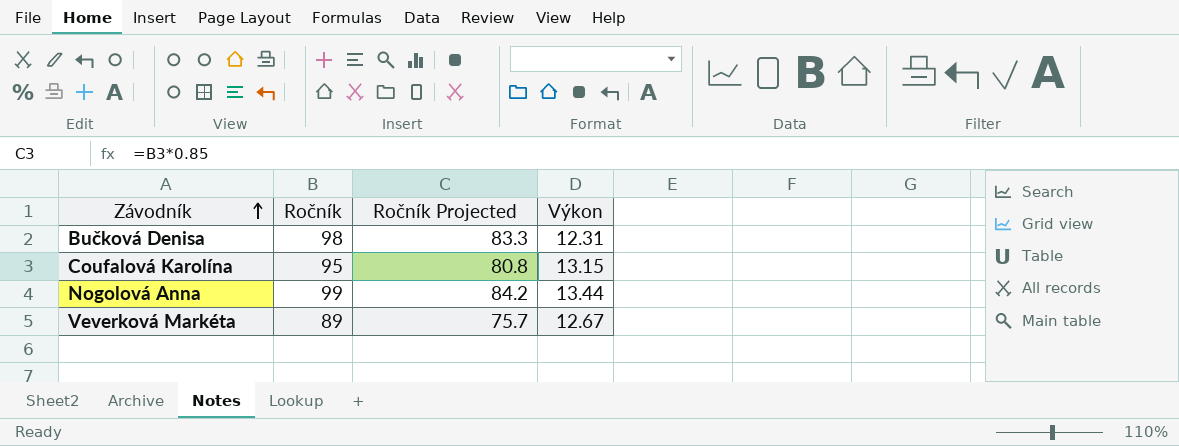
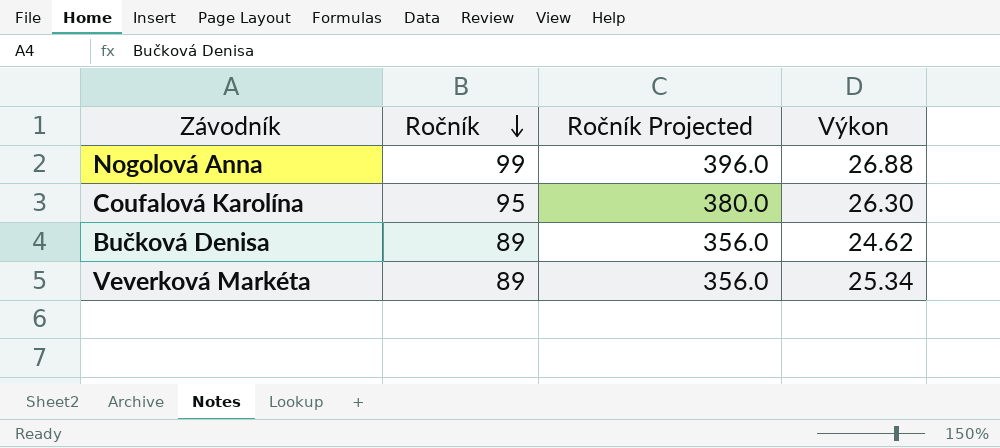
row order: Závodník ascending -> Ročník descending
column Ročník Projected | formula: [Ročník] * 0.85 -> [Ročník] * 4
Nogolová Anna | Výkon: 13.44 -> 26.88
Coufalová Karolína | Výkon: 13.15 -> 26.30
Bučková Denisa | Ročník: 98 -> 89
Bučková Denisa | Výkon: 12.31 -> 24.62
Veverková Markéta | Výkon: 12.67 -> 25.34

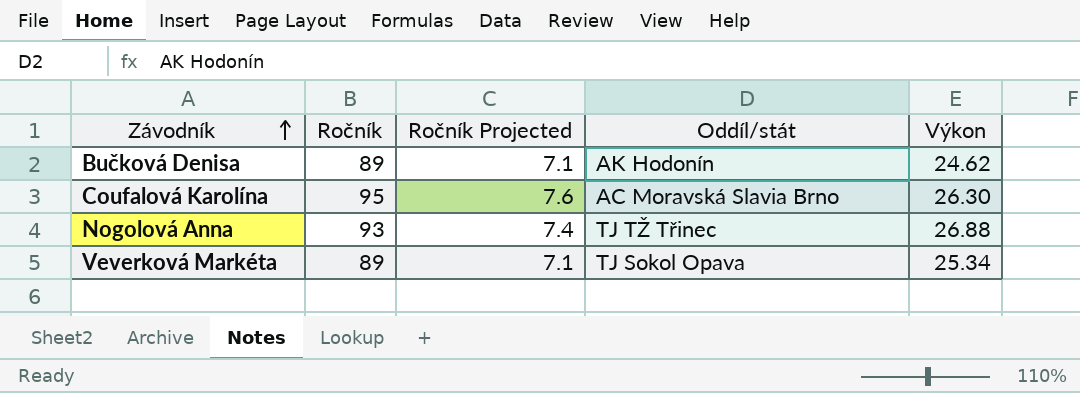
row order: Ročník descending -> Závodník ascending
column Ročník Projected | formula: [Ročník] * 4 -> [Ročník] * 0.08
column Oddíl/stát | position: none -> 4
Nogolová Anna | Ročník: 99 -> 93

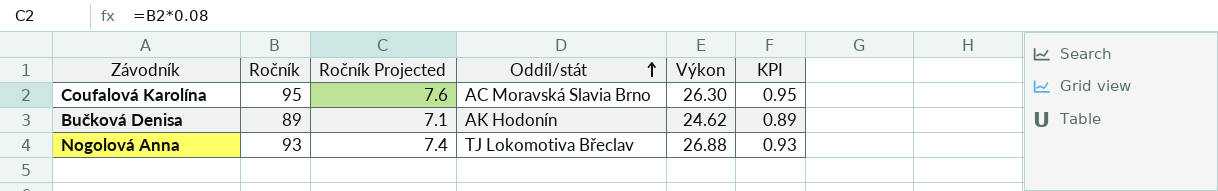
row order: Závodník ascending -> Oddíl/stát ascending
column KPI | formula: none -> [Ročník] * 0.01
row Veverková Markéta: 89 | 7.1 | TJ Sokol Opava | 25.34 -> none
Nogolová Anna | Oddíl/stát: TJ TŽ Třinec -> TJ Lokomotiva Břeclav

